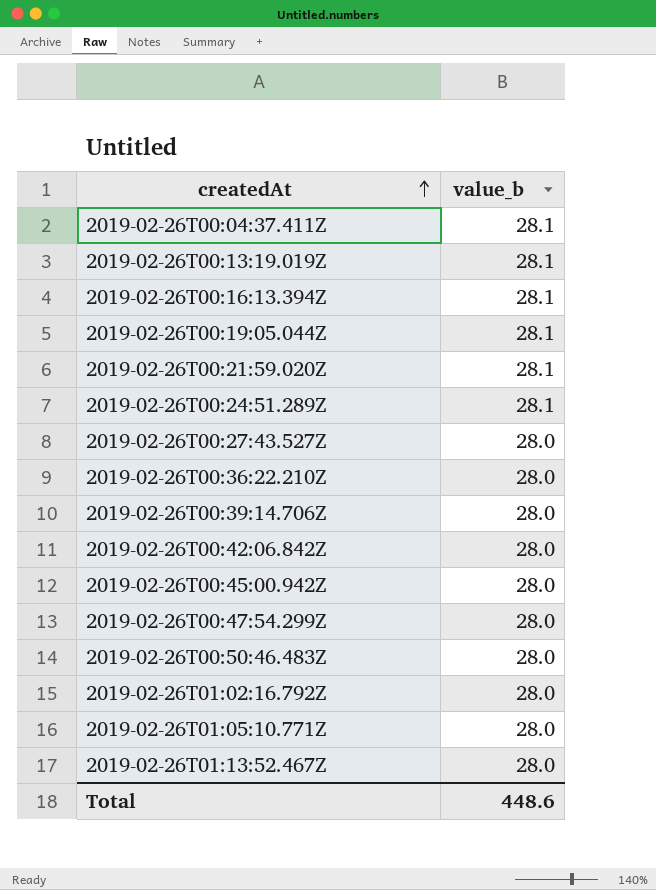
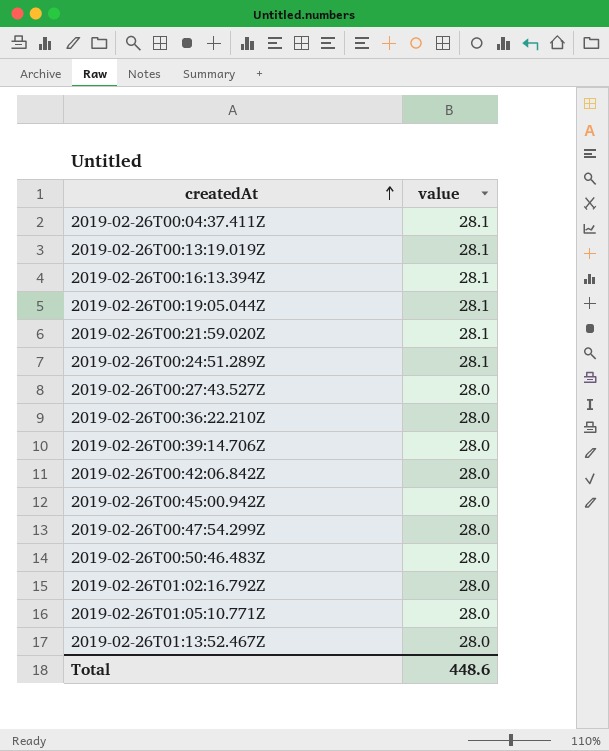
column name: value_b -> value

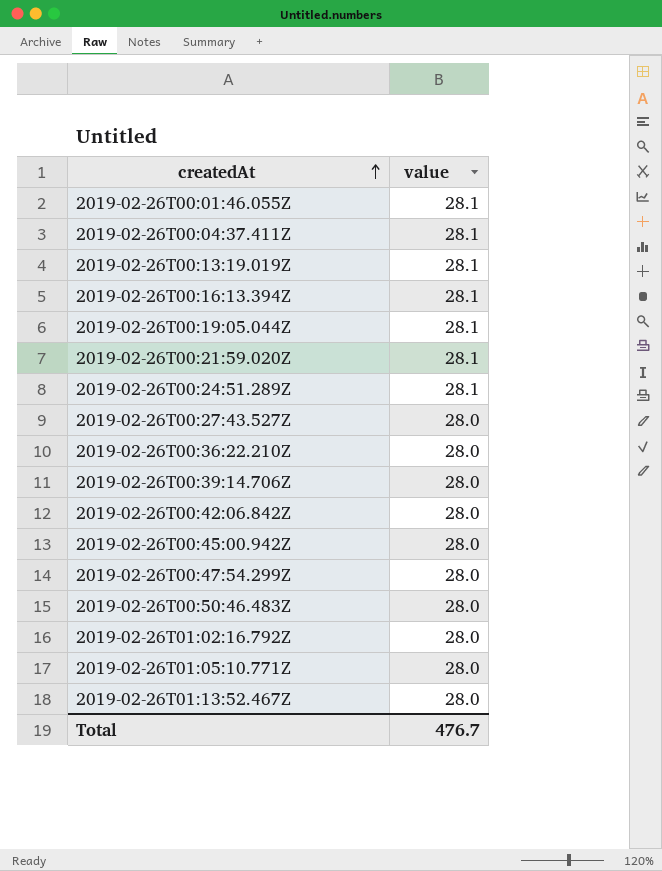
row 2019-02-26T00:01:46.055Z: none -> 28.1
Total | value: 448.6 -> 476.7

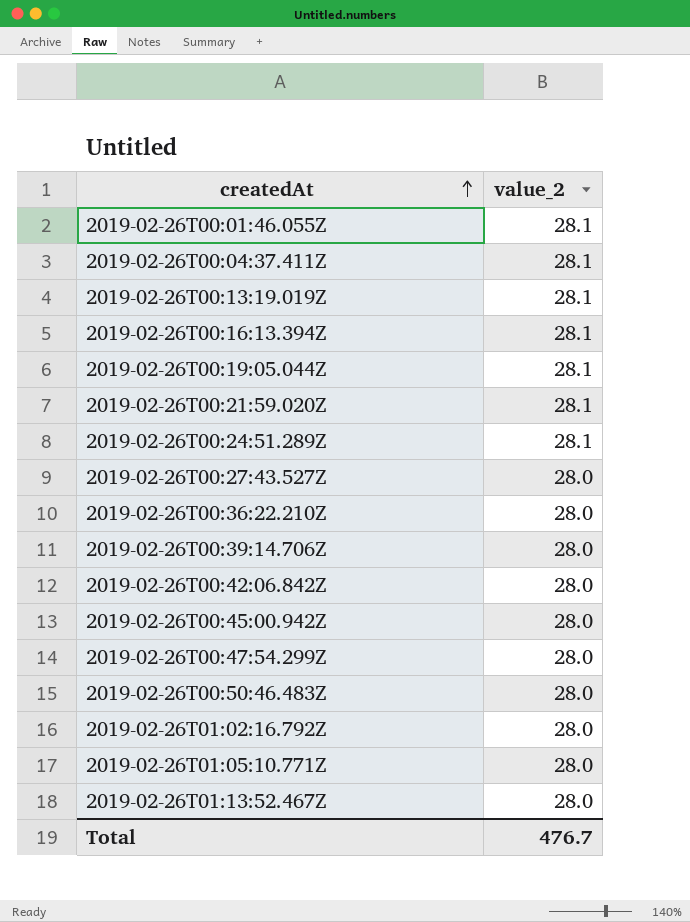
column name: value -> value_2

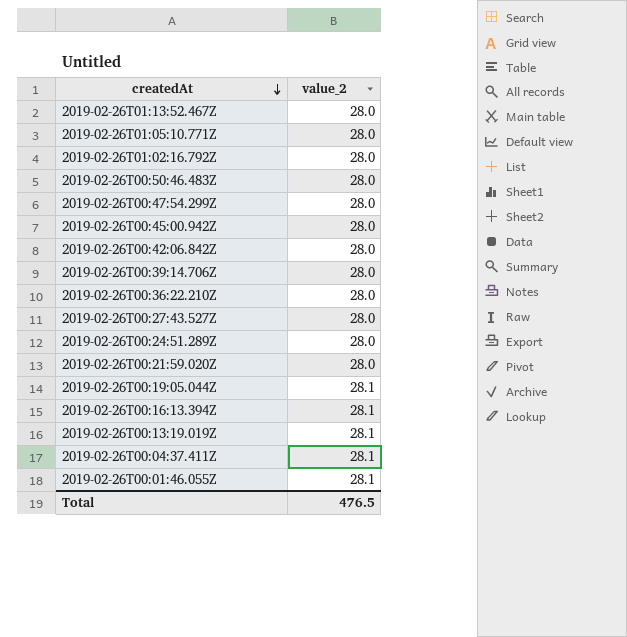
row order: createdAt ascending -> createdAt descending
2019-02-26T00:24:51.289Z | value_2: 28.1 -> 28.0
2019-02-26T00:21:59.020Z | value_2: 28.1 -> 28.0
Total | value_2: 476.7 -> 476.5

